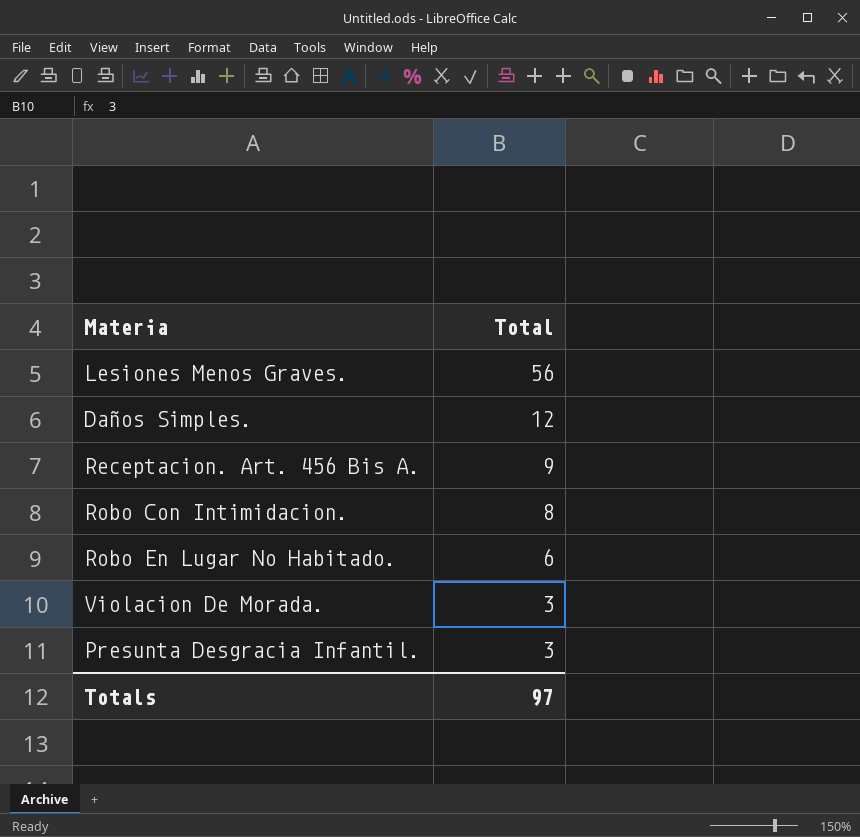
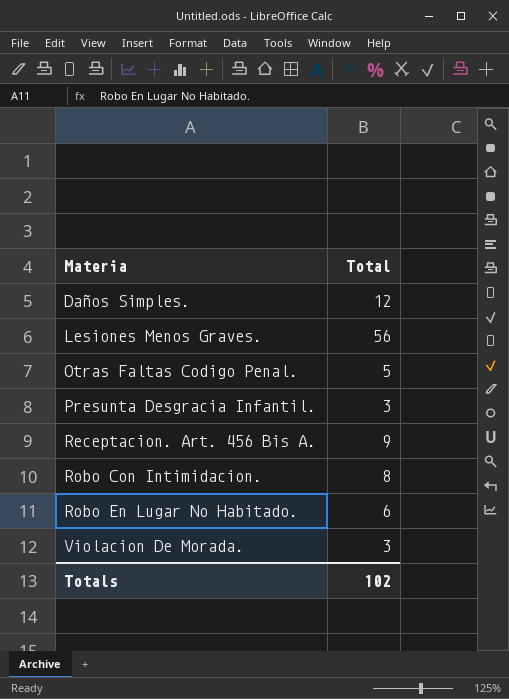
row order: Total descending -> Materia ascending
row Otras Faltas Codigo Penal.: none -> 5
Totals | Total: 97 -> 102

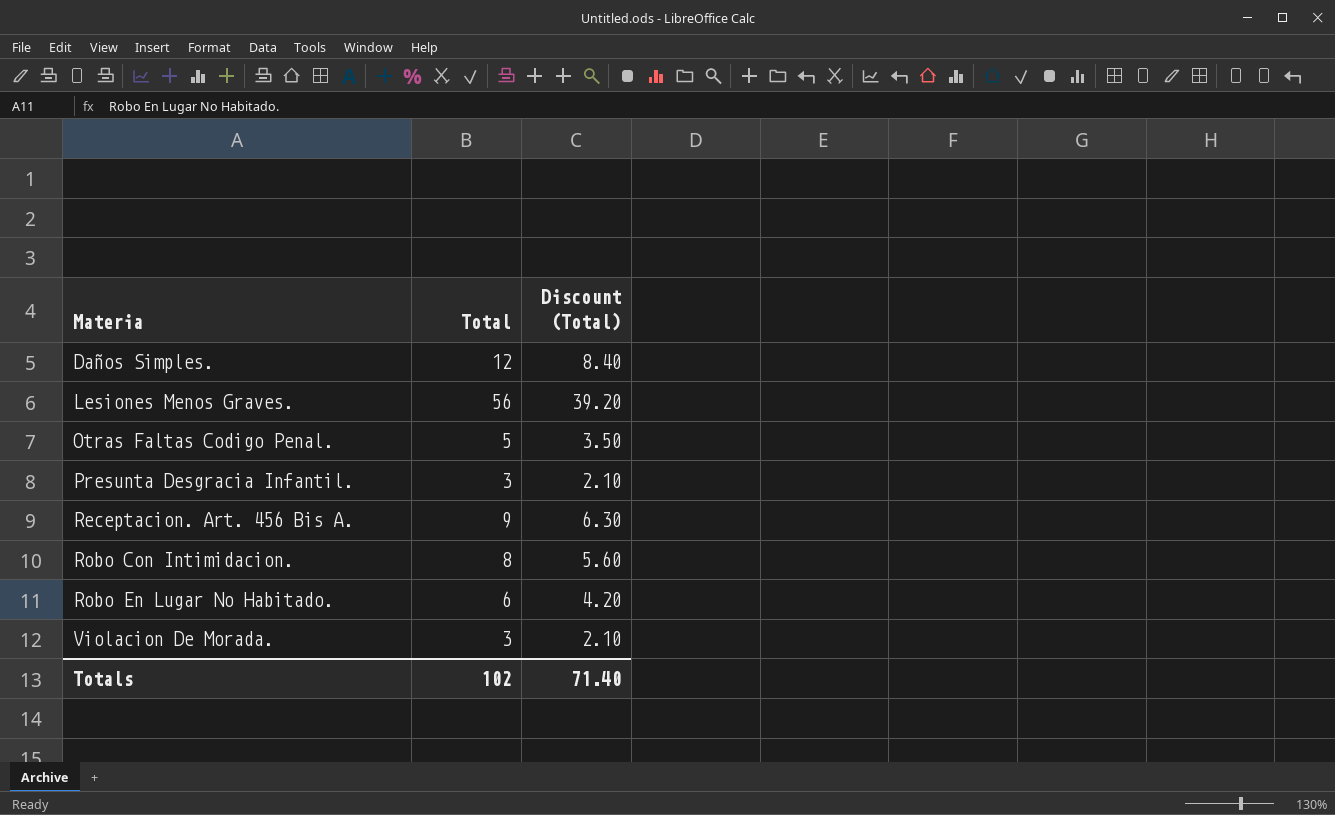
column Discount (Total) | formula: none -> [Total] * 0.7

